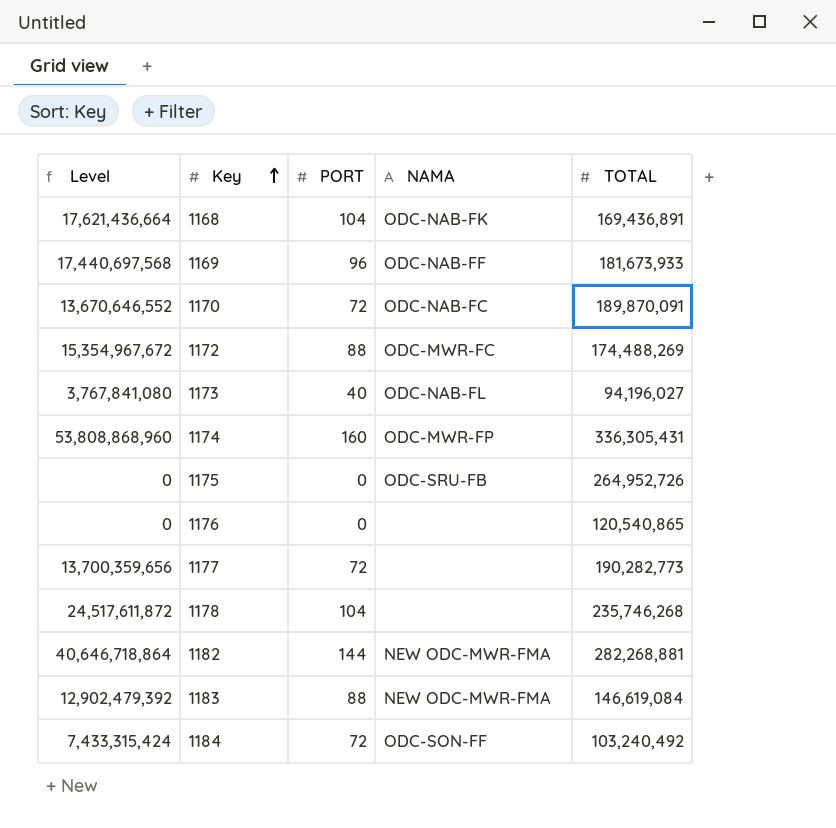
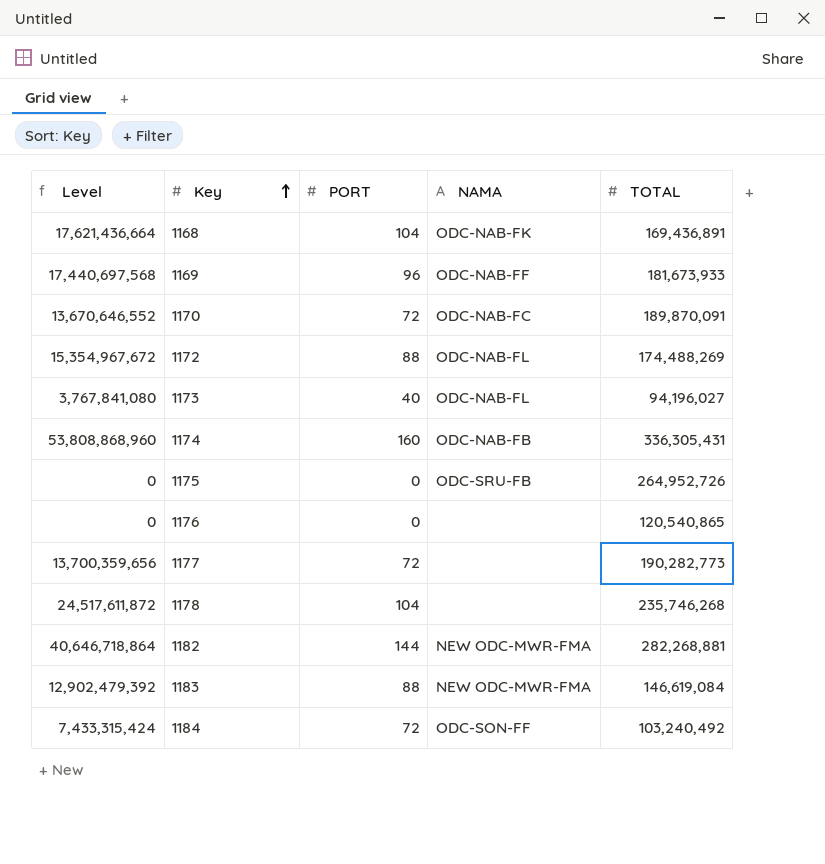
1172 | NAMA: ODC-MWR-FC -> ODC-NAB-FL
1174 | NAMA: ODC-MWR-FP -> ODC-NAB-FB

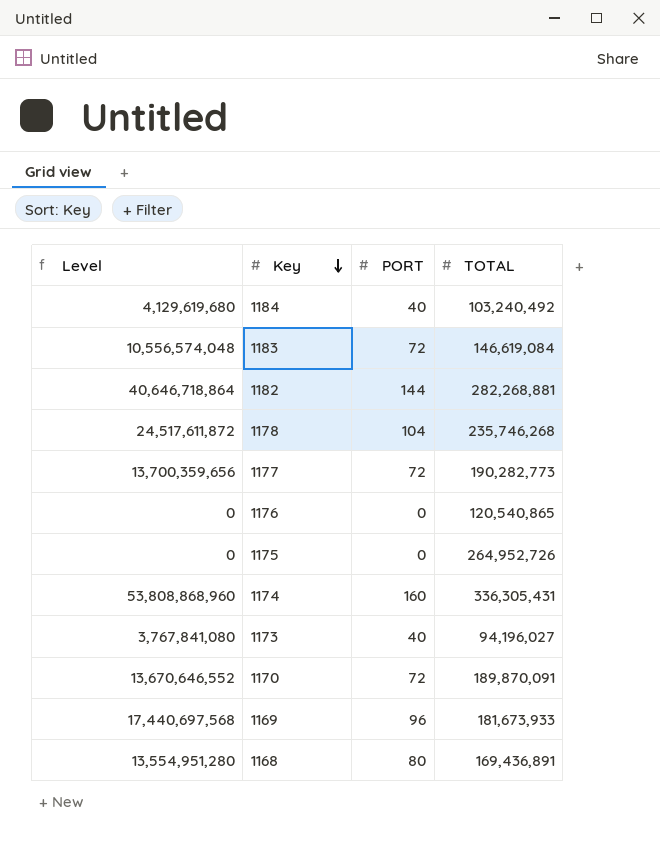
row order: Key ascending -> Key descending
column NAMA | position: 4 -> none
row 1172: 15,354,967,672 | 88 | ODC-NAB-FL | 174,488,269 -> none
1184 | Level: 7,433,315,424 -> 4,129,619,680
1184 | PORT: 72 -> 40
1183 | Level: 12,902,479,392 -> 10,556,574,048
1183 | PORT: 88 -> 72
1168 | Level: 17,621,436,664 -> 13,554,951,280
1168 | PORT: 104 -> 80

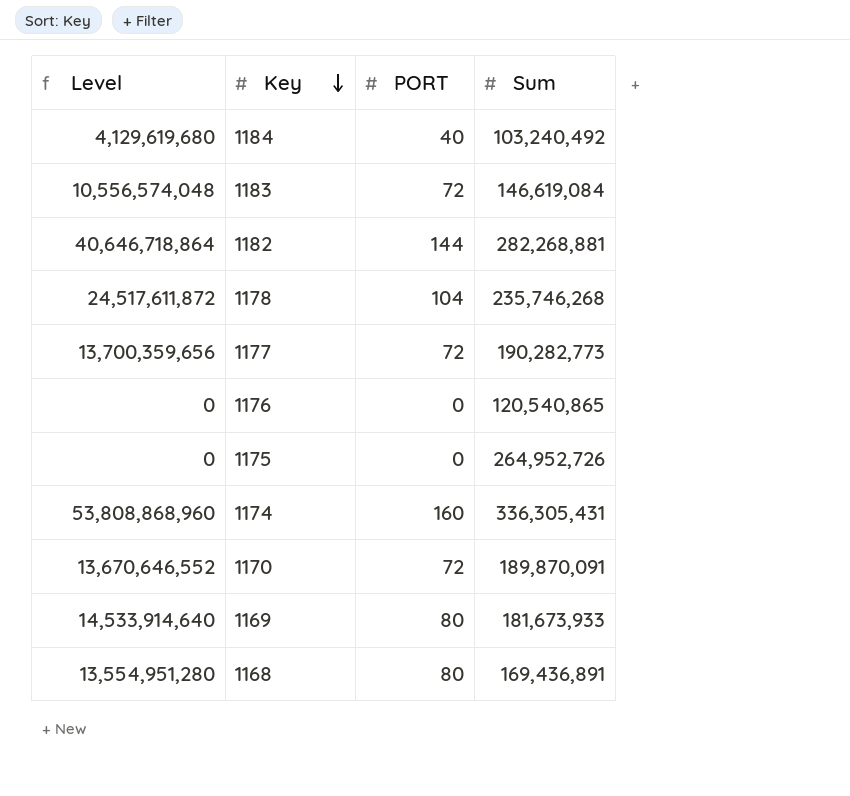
column name: TOTAL -> Sum
row 1173: 3,767,841,080 | 40 | 94,196,027 -> none
1169 | Level: 17,440,697,568 -> 14,533,914,640
1169 | PORT: 96 -> 80

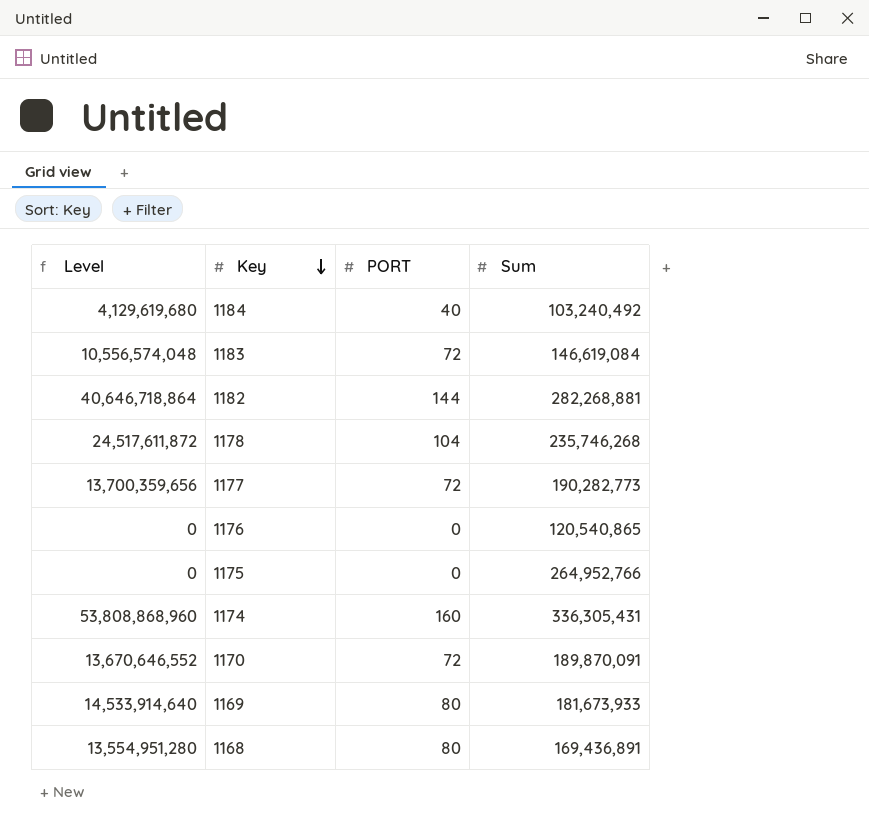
1175 | Sum: 264,952,726 -> 264,952,766

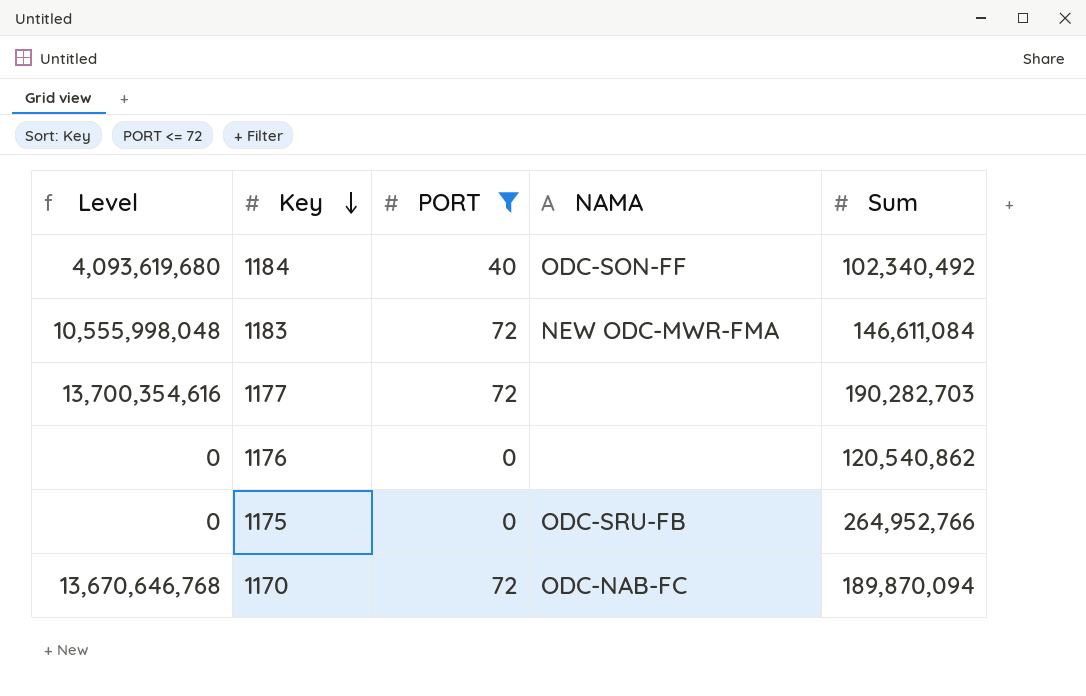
filter: none -> PORT <= 72
column NAMA | position: none -> 4
1184 | Level: 4,129,619,680 -> 4,093,619,680
1184 | Sum: 103,240,492 -> 102,340,492
1183 | Level: 10,556,574,048 -> 10,555,998,048
1183 | Sum: 146,619,084 -> 146,611,084
1177 | Level: 13,700,359,656 -> 13,700,354,616
1177 | Sum: 190,282,773 -> 190,282,703
1176 | Sum: 120,540,865 -> 120,540,862
1170 | Level: 13,670,646,552 -> 13,670,646,768
1170 | Sum: 189,870,091 -> 189,870,094

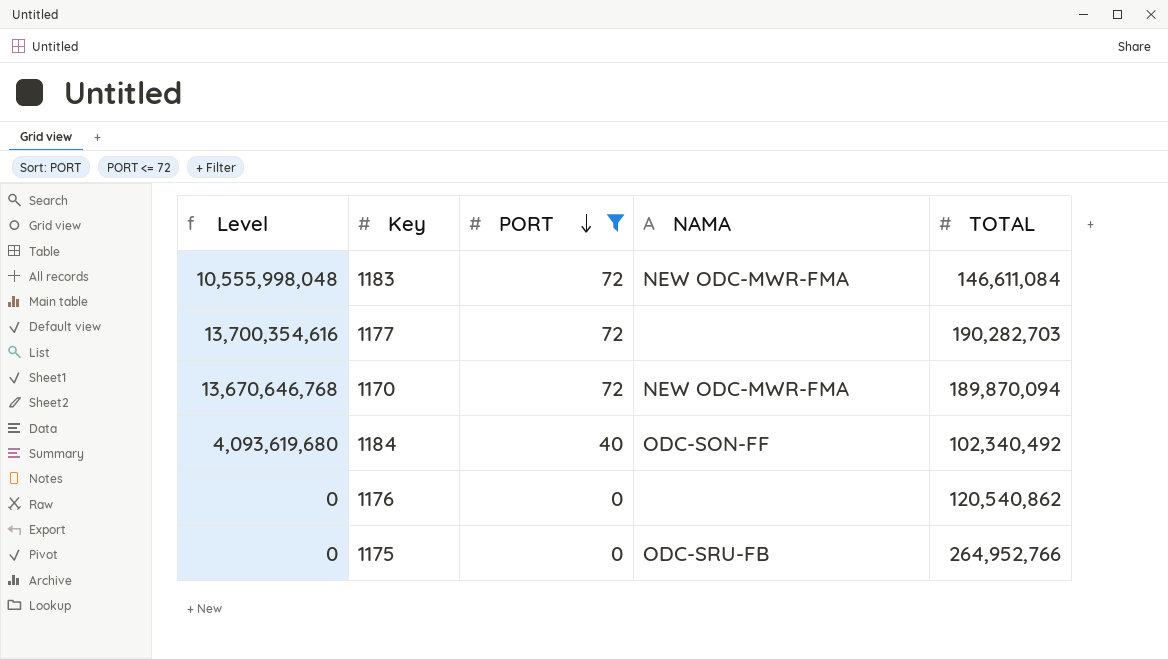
row order: Key descending -> PORT descending
column name: Sum -> TOTAL
1170 | NAMA: ODC-NAB-FC -> NEW ODC-MWR-FMA

